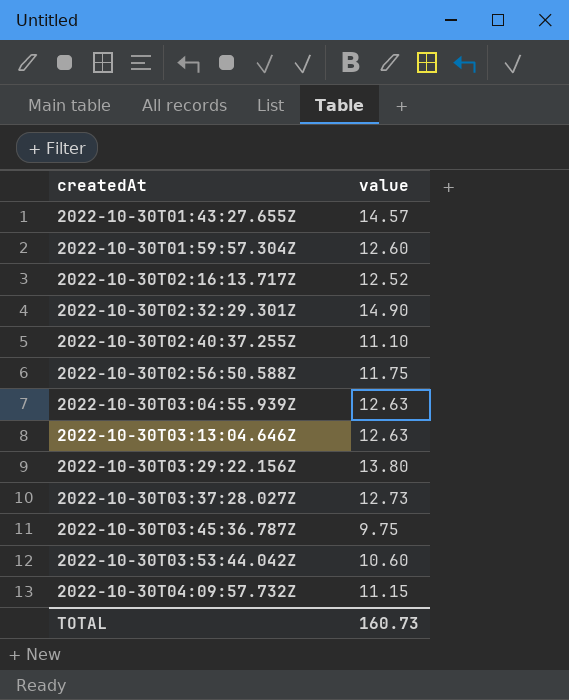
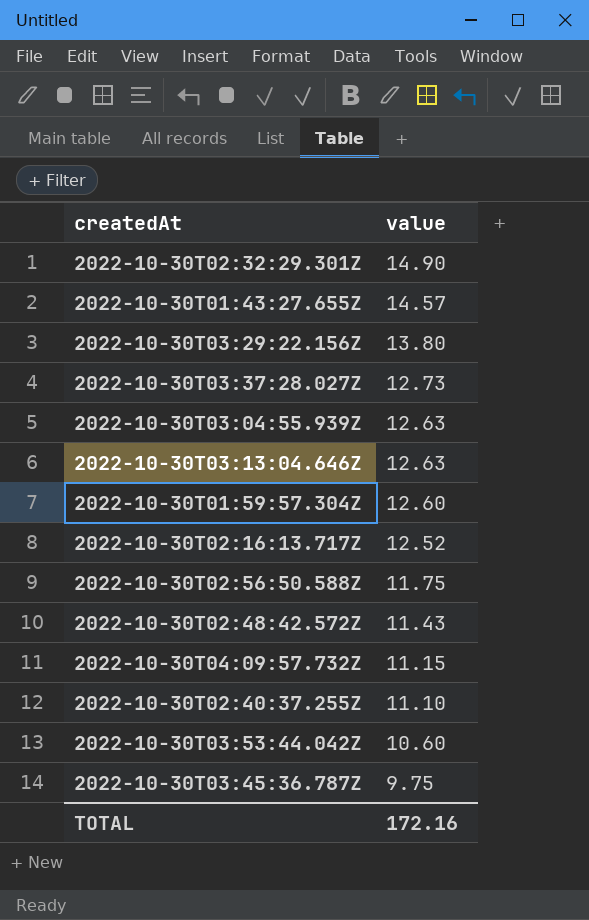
row order: createdAt ascending -> value descending
row 2022-10-30T02:48:42.572Z: none -> 11.43
TOTAL | value: 160.73 -> 172.16

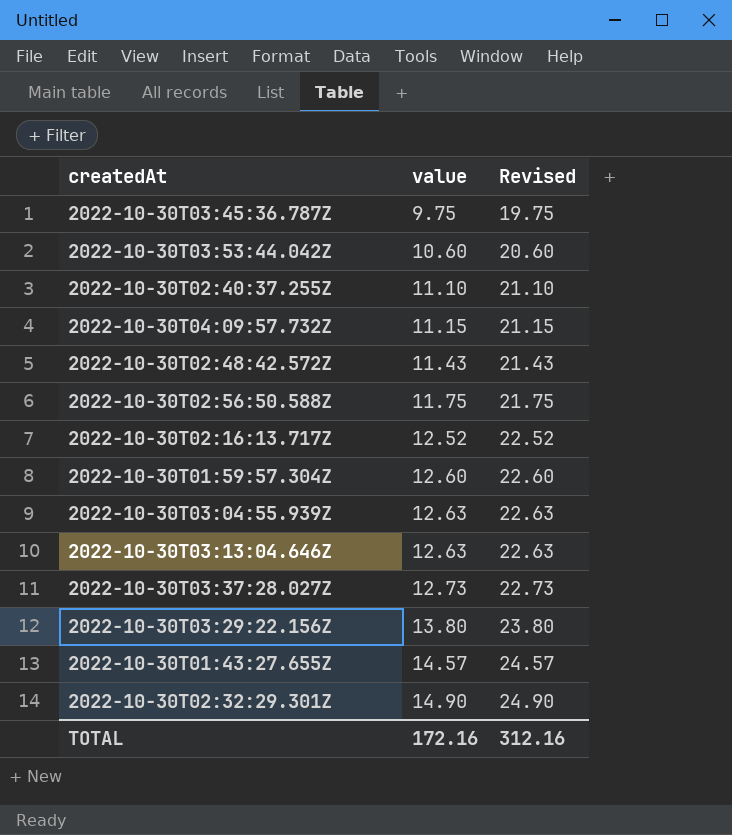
row order: value descending -> value ascending
column Revised | formula: none -> [value] + 10

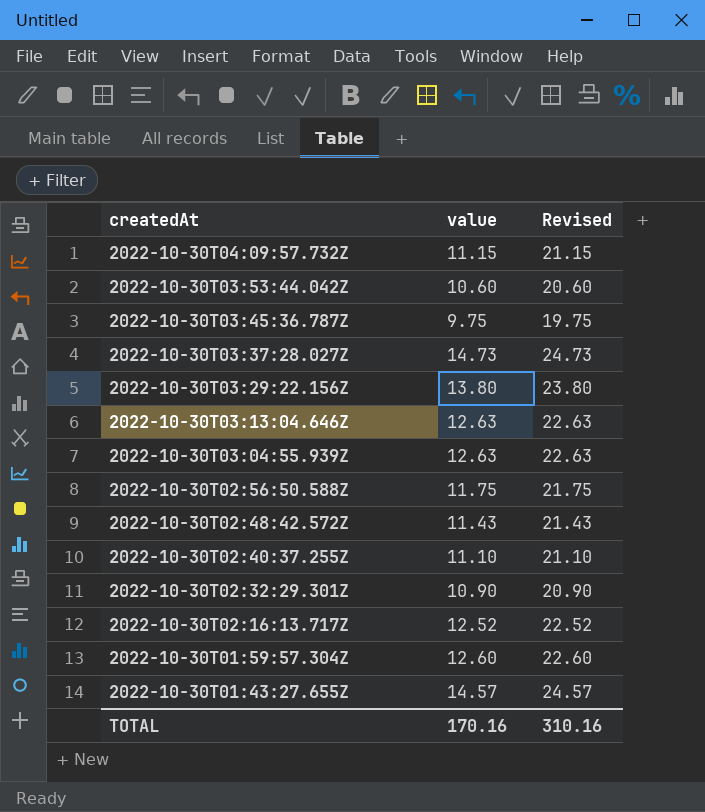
row order: value ascending -> createdAt descending
2022-10-30T03:37:28.027Z | value: 12.73 -> 14.73
2022-10-30T03:37:28.027Z | Revised: 22.73 -> 24.73
2022-10-30T02:32:29.301Z | value: 14.90 -> 10.90
2022-10-30T02:32:29.301Z | Revised: 24.90 -> 20.90
TOTAL | value: 172.16 -> 170.16
TOTAL | Revised: 312.16 -> 310.16

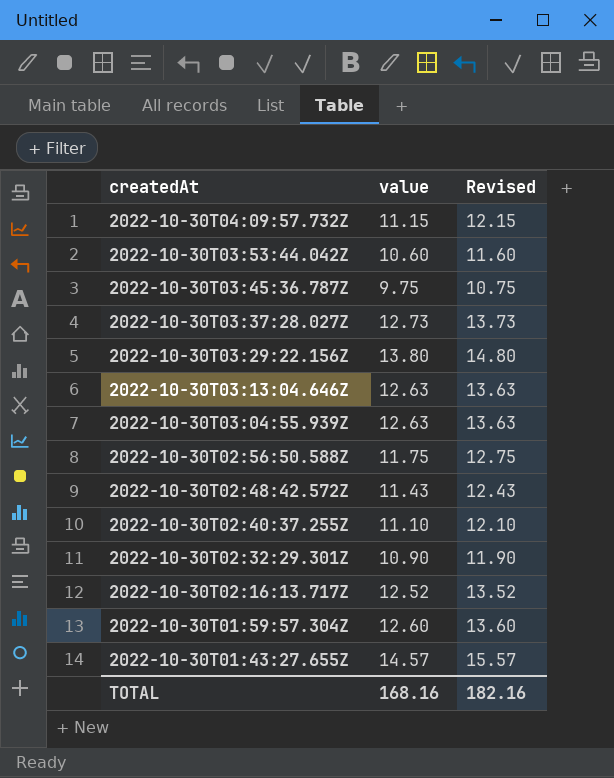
column Revised | formula: [value] + 10 -> [value] + 1
2022-10-30T03:37:28.027Z | value: 14.73 -> 12.73
TOTAL | value: 170.16 -> 168.16
TOTAL | Revised: 310.16 -> 182.16

